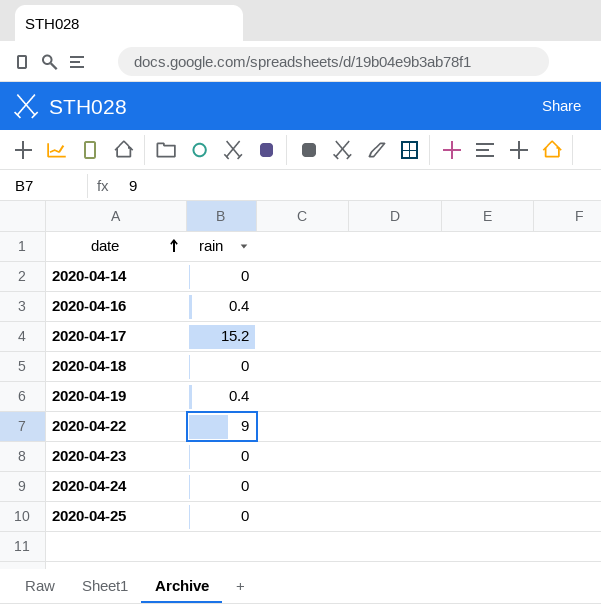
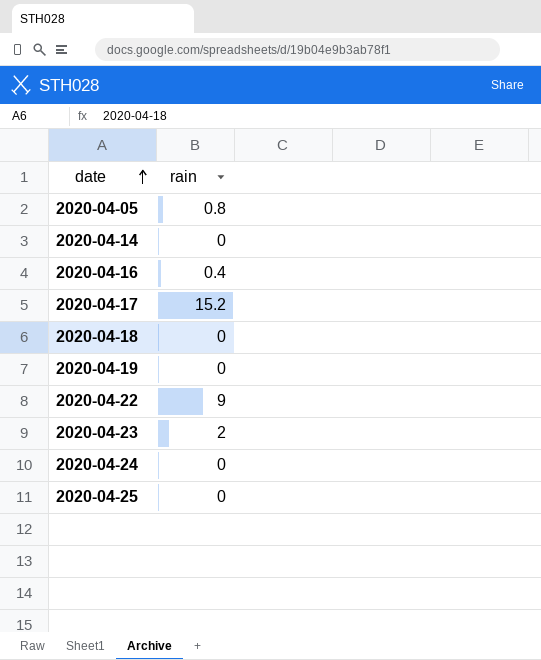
row 2020-04-05: none -> 0.8
2020-04-19 | rain: 0.4 -> 0
2020-04-23 | rain: 0 -> 2

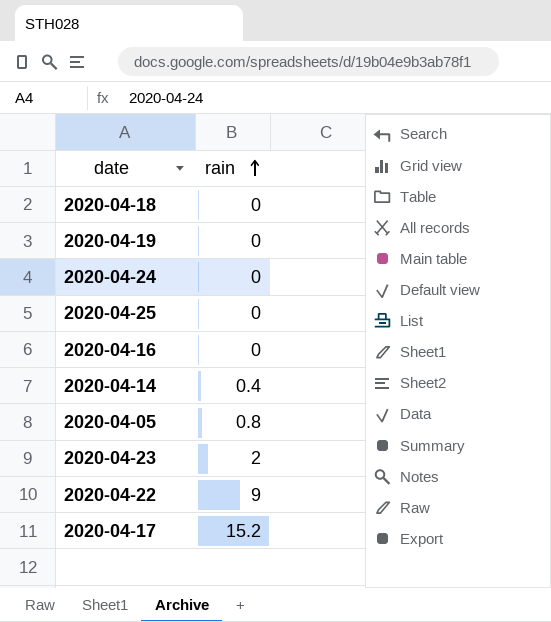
row order: date ascending -> rain ascending
2020-04-16 | rain: 0.4 -> 0
2020-04-14 | rain: 0 -> 0.4

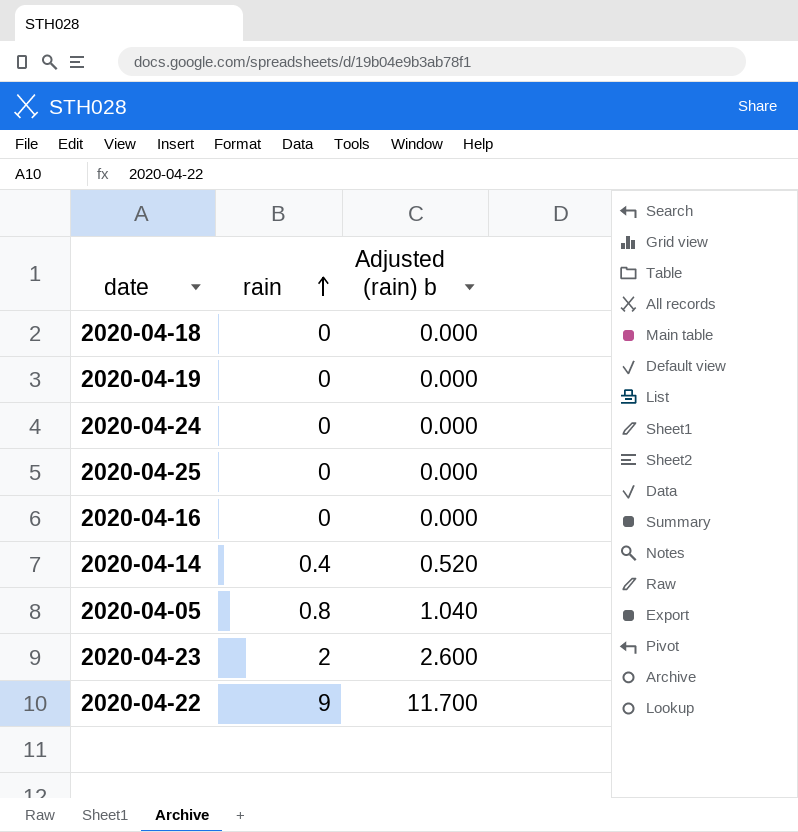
column Adjusted (rain) b | formula: none -> [rain] * 1.3
row 2020-04-17: 15.2 -> none

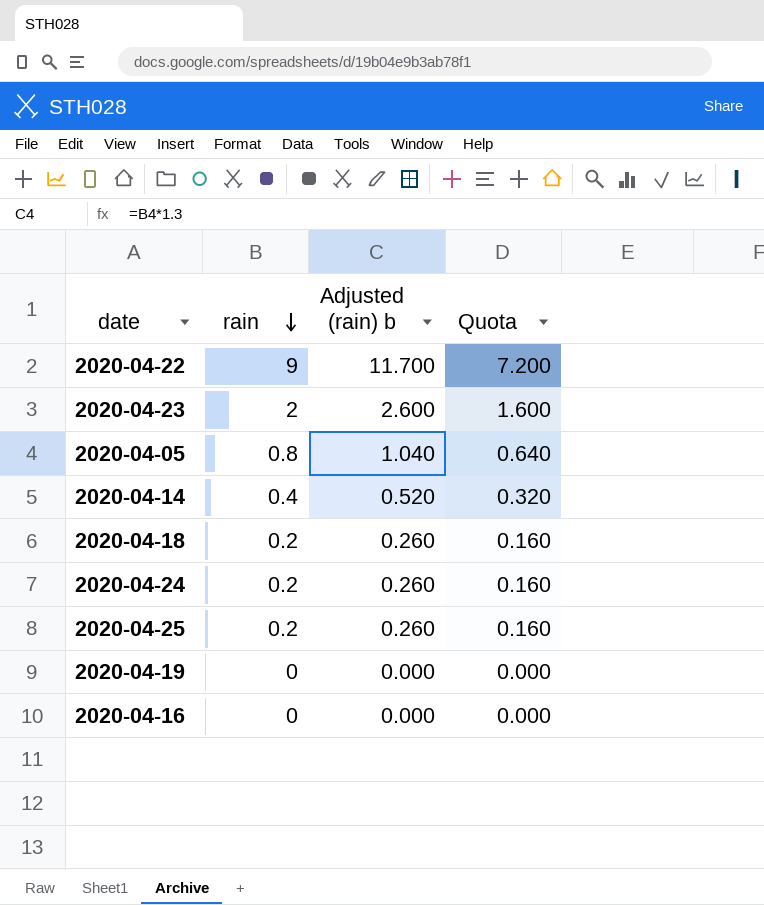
row order: rain ascending -> rain descending
column Quota | formula: none -> [rain] * 0.8
2020-04-18 | rain: 0 -> 0.2
2020-04-18 | Adjusted (rain) b: 0.000 -> 0.260
2020-04-24 | rain: 0 -> 0.2
2020-04-24 | Adjusted (rain) b: 0.000 -> 0.260
2020-04-25 | rain: 0 -> 0.2
2020-04-25 | Adjusted (rain) b: 0.000 -> 0.260

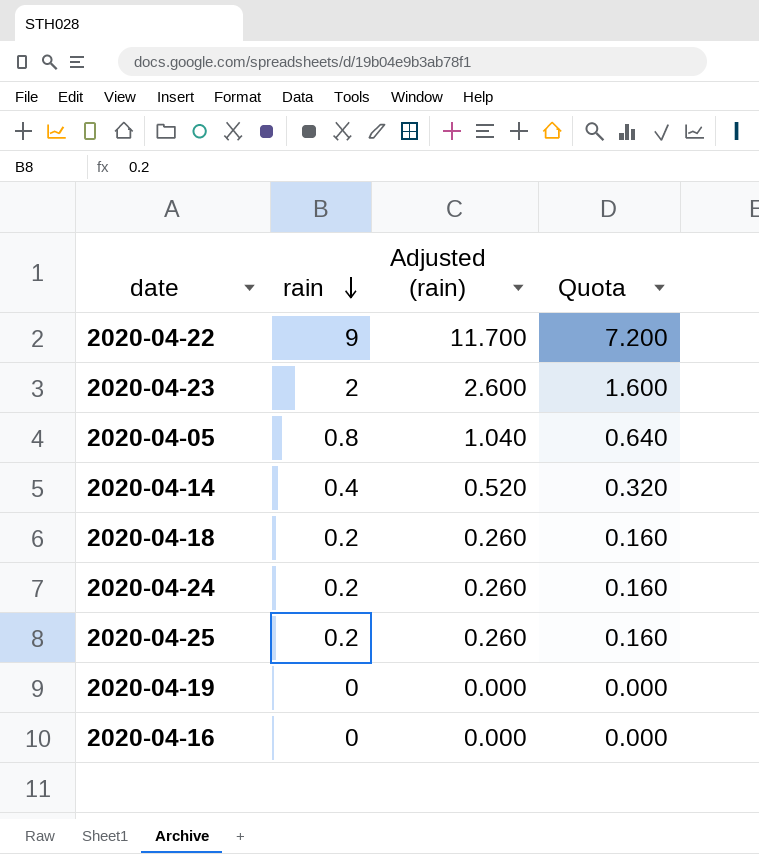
column name: Adjusted (rain) b -> Adjusted (rain)

